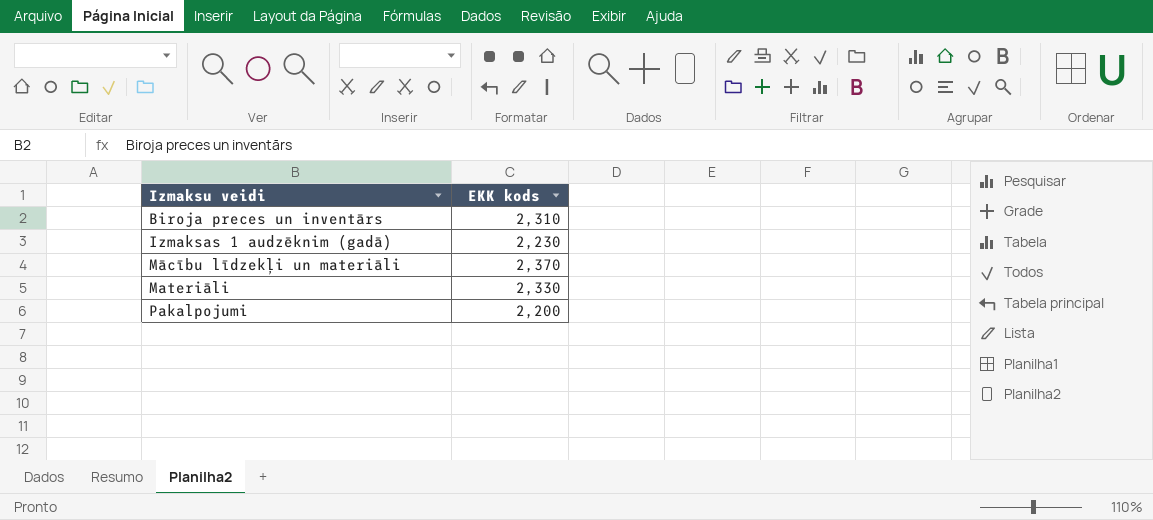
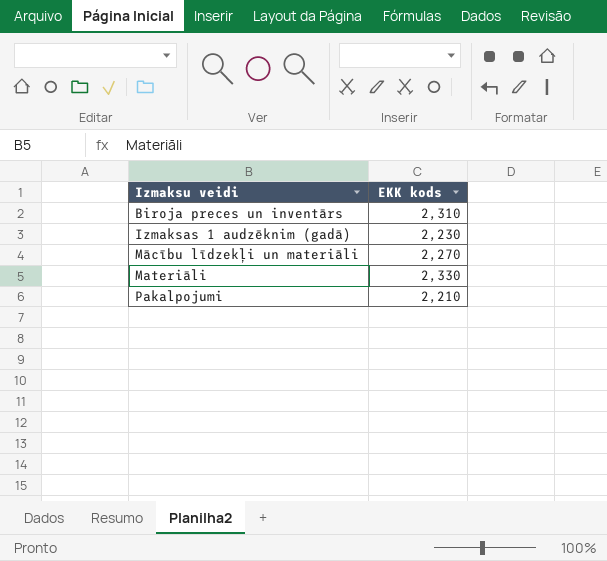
Mācību līdzekļi un materiāli | EKK kods: 2,370 -> 2,270
Pakalpojumi | EKK kods: 2,200 -> 2,210

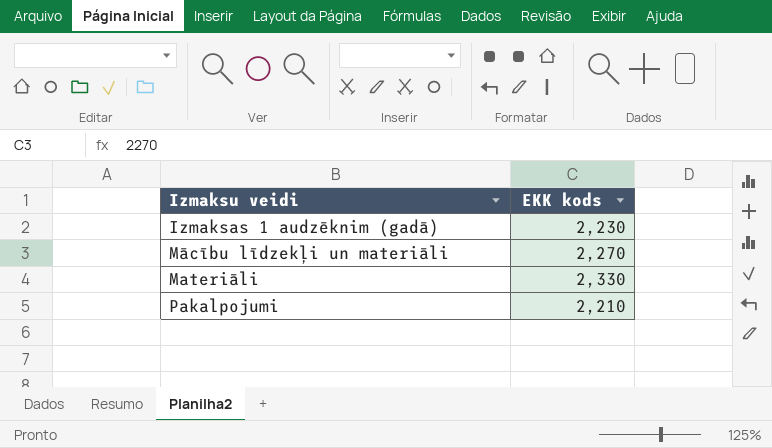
row Biroja preces un inventārs: 2,310 -> none

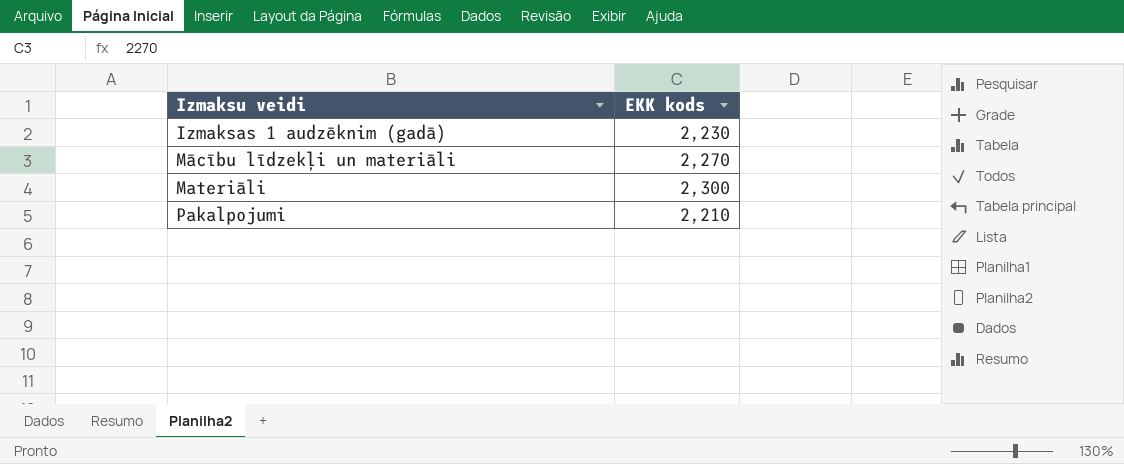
Materiāli | EKK kods: 2,330 -> 2,300

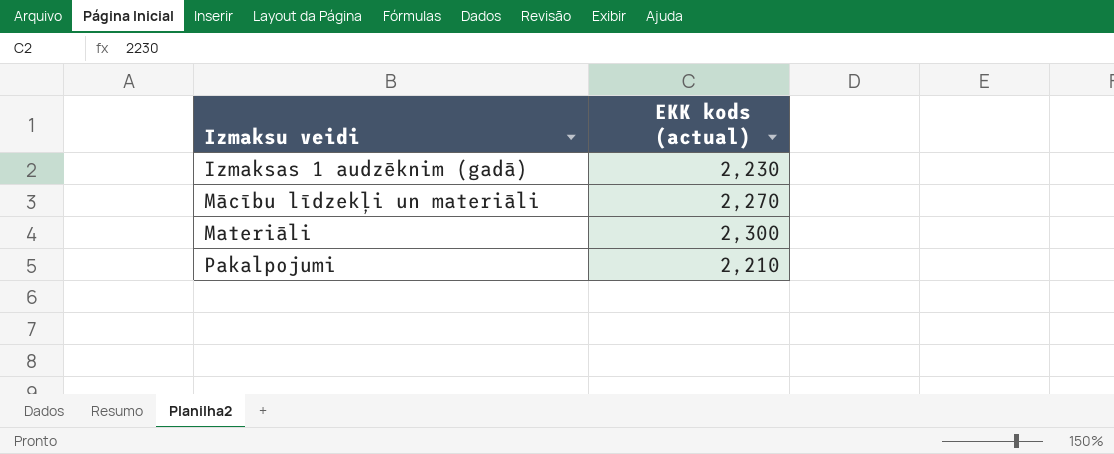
column name: EKK kods -> EKK kods (actual)

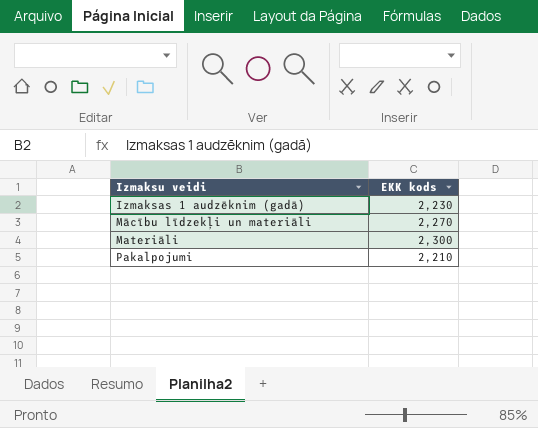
column name: EKK kods (actual) -> EKK kods

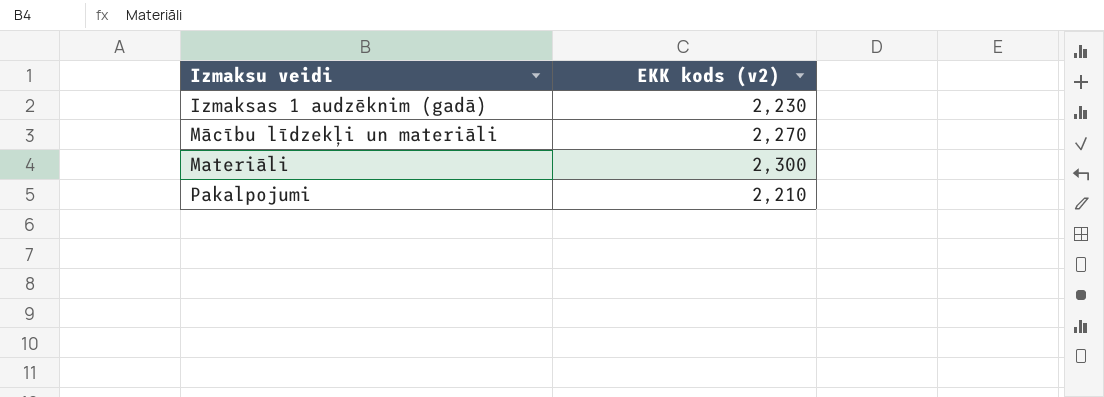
column name: EKK kods -> EKK kods (v2)

